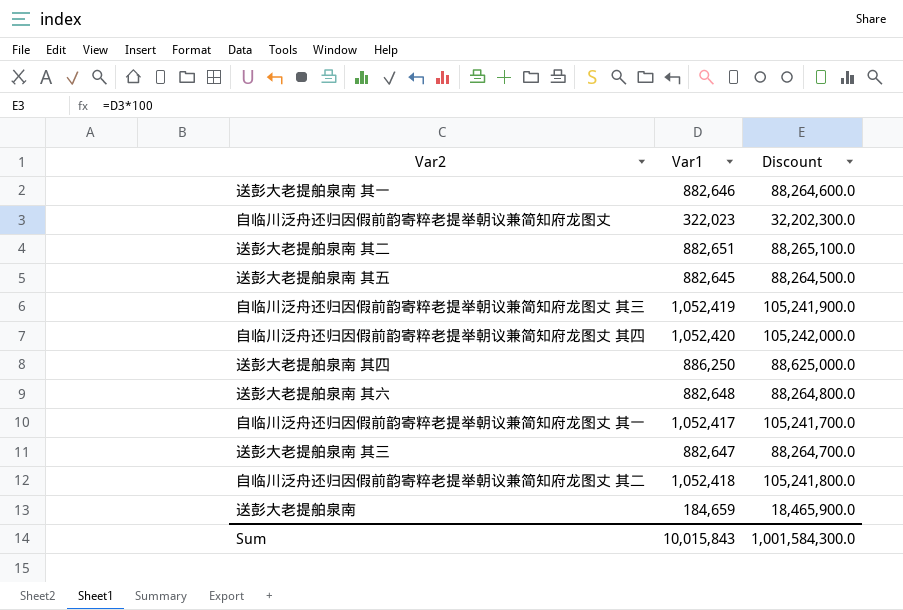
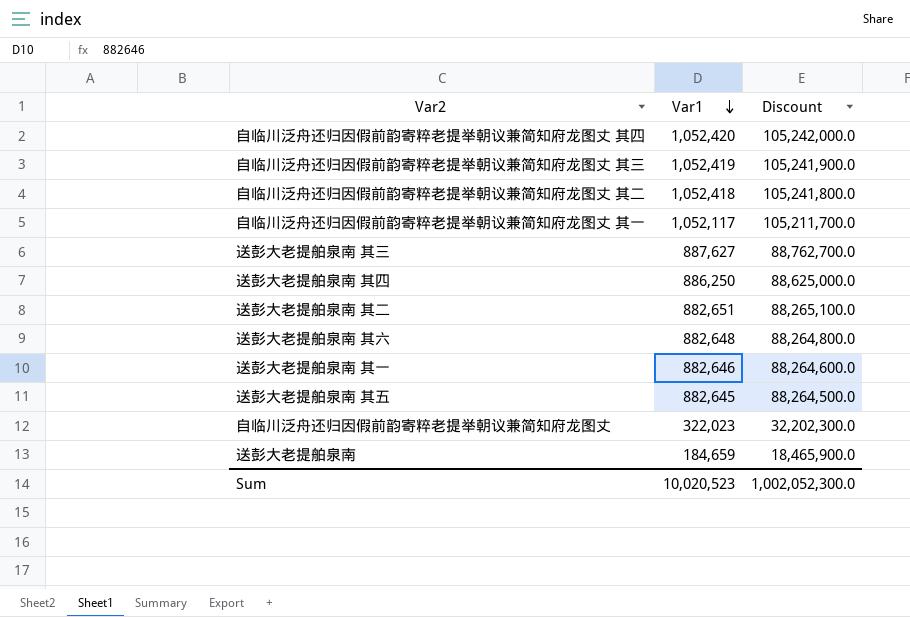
row order: none -> Var1 descending
自临川泛舟还归因假前韵寄粹老提举朝议兼简知府龙图丈 其一 | Var1: 1,052,417 -> 1,052,117
自临川泛舟还归因假前韵寄粹老提举朝议兼简知府龙图丈 其一 | Discount: 105,241,700.0 -> 105,211,700.0
送彭大老提舶泉南 其三 | Var1: 882,647 -> 887,627
送彭大老提舶泉南 其三 | Discount: 88,264,700.0 -> 88,762,700.0
Sum | Var1: 10,015,843 -> 10,020,523
Sum | Discount: 1,001,584,300.0 -> 1,002,052,300.0

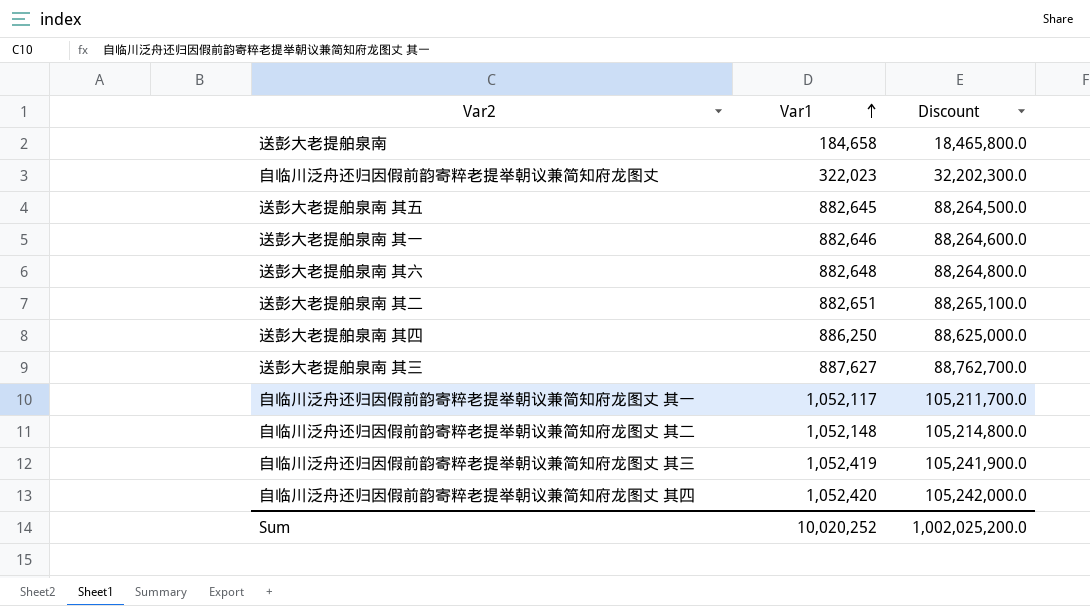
row order: Var1 descending -> Var1 ascending
送彭大老提舶泉南 | Var1: 184,659 -> 184,658
送彭大老提舶泉南 | Discount: 18,465,900.0 -> 18,465,800.0
自临川泛舟还归因假前韵寄粹老提举朝议兼简知府龙图丈 其二 | Var1: 1,052,418 -> 1,052,148
自临川泛舟还归因假前韵寄粹老提举朝议兼简知府龙图丈 其二 | Discount: 105,241,800.0 -> 105,214,800.0
Sum | Var1: 10,020,523 -> 10,020,252
Sum | Discount: 1,002,052,300.0 -> 1,002,025,200.0

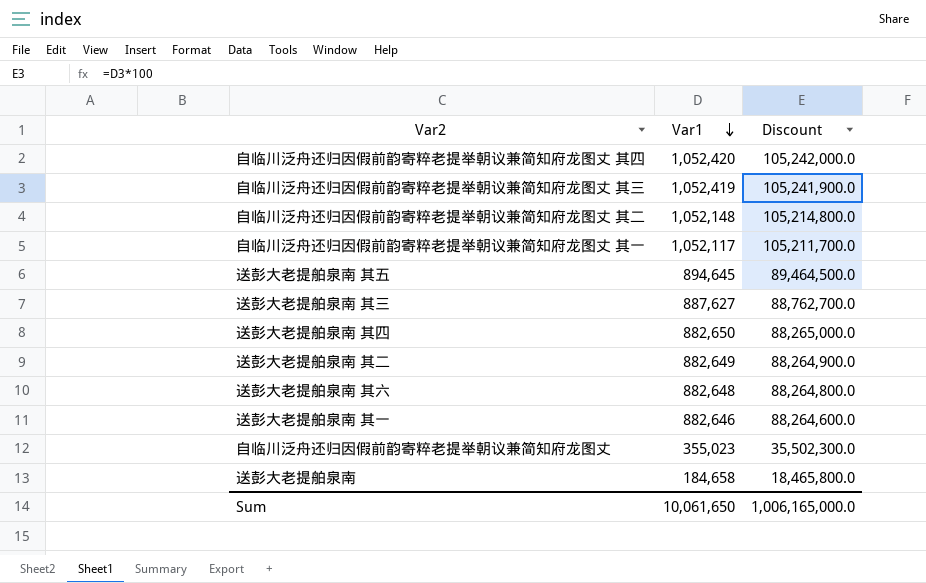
row order: Var1 ascending -> Var1 descending
送彭大老提舶泉南 其五 | Var1: 882,645 -> 894,645
送彭大老提舶泉南 其五 | Discount: 88,264,500.0 -> 89,464,500.0
送彭大老提舶泉南 其四 | Var1: 886,250 -> 882,650
送彭大老提舶泉南 其四 | Discount: 88,625,000.0 -> 88,265,000.0
送彭大老提舶泉南 其二 | Var1: 882,651 -> 882,649
送彭大老提舶泉南 其二 | Discount: 88,265,100.0 -> 88,264,900.0
自临川泛舟还归因假前韵寄粹老提举朝议兼简知府龙图丈 | Var1: 322,023 -> 355,023
自临川泛舟还归因假前韵寄粹老提举朝议兼简知府龙图丈 | Discount: 32,202,300.0 -> 35,502,300.0
Sum | Var1: 10,020,252 -> 10,061,650
Sum | Discount: 1,002,025,200.0 -> 1,006,165,000.0

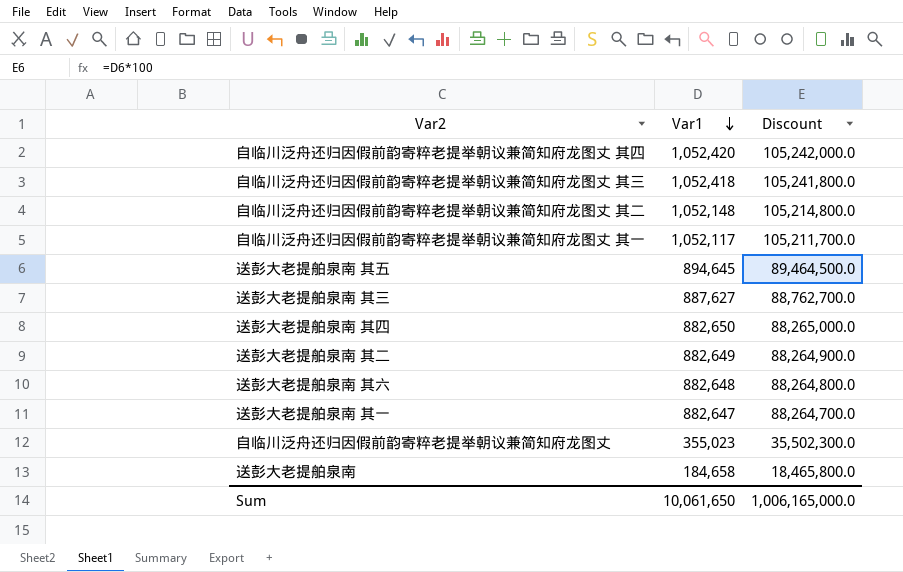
自临川泛舟还归因假前韵寄粹老提举朝议兼简知府龙图丈 其三 | Var1: 1,052,419 -> 1,052,418
自临川泛舟还归因假前韵寄粹老提举朝议兼简知府龙图丈 其三 | Discount: 105,241,900.0 -> 105,241,800.0
送彭大老提舶泉南 其一 | Var1: 882,646 -> 882,647
送彭大老提舶泉南 其一 | Discount: 88,264,600.0 -> 88,264,700.0

